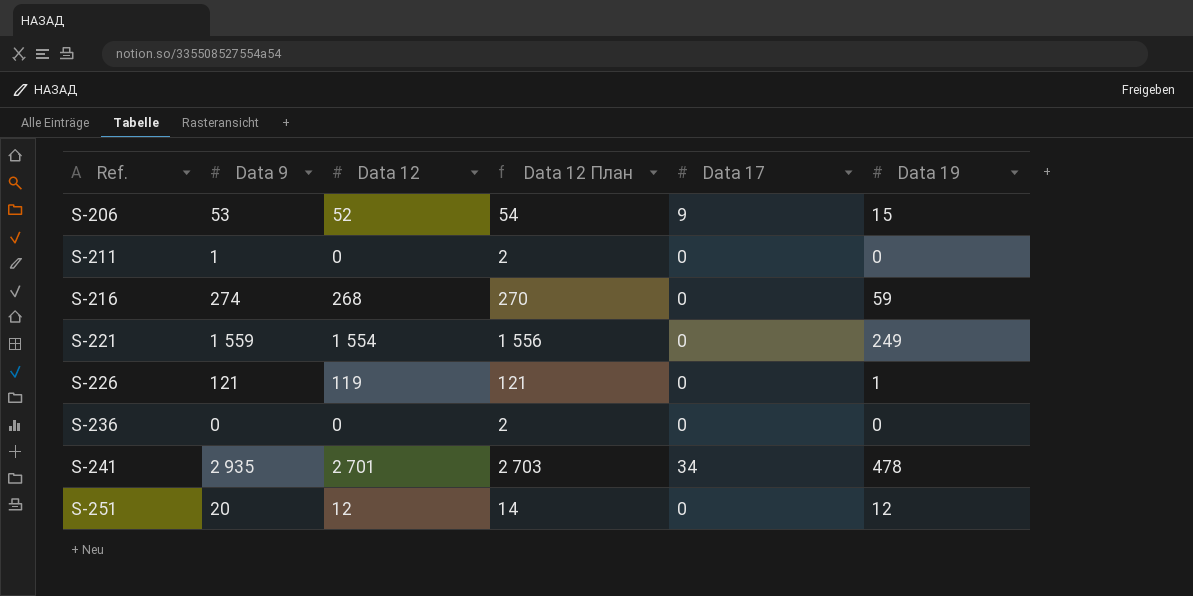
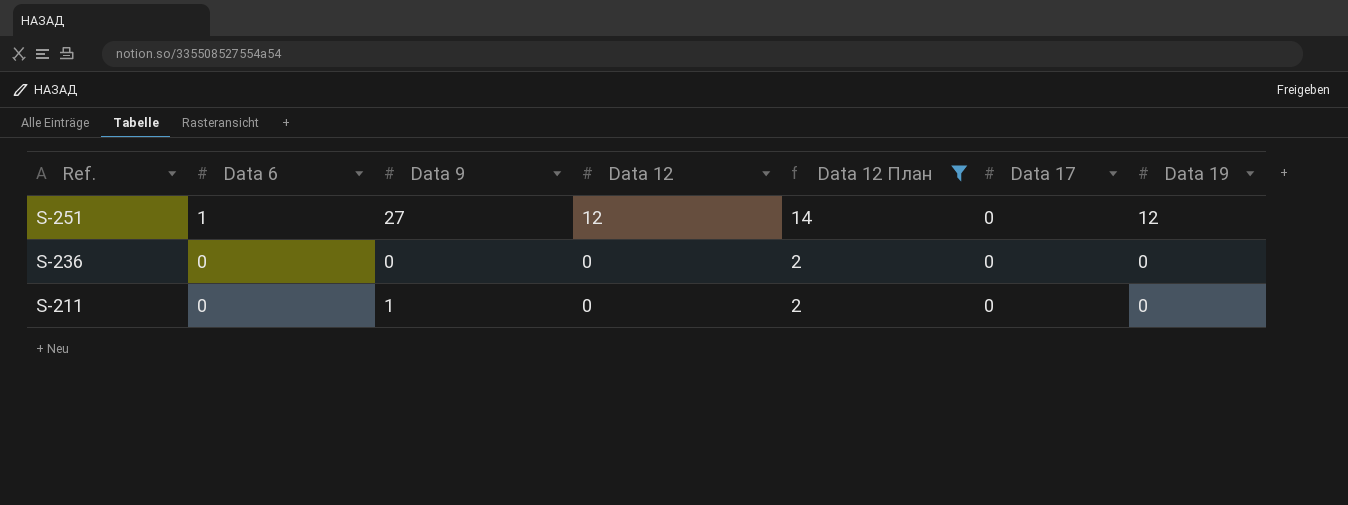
filter: none -> Data 12 План <= 14
row order: Ref. ascending -> Ref. descending
column Data 6 | position: none -> 2
S-251 | Data 9: 20 -> 27

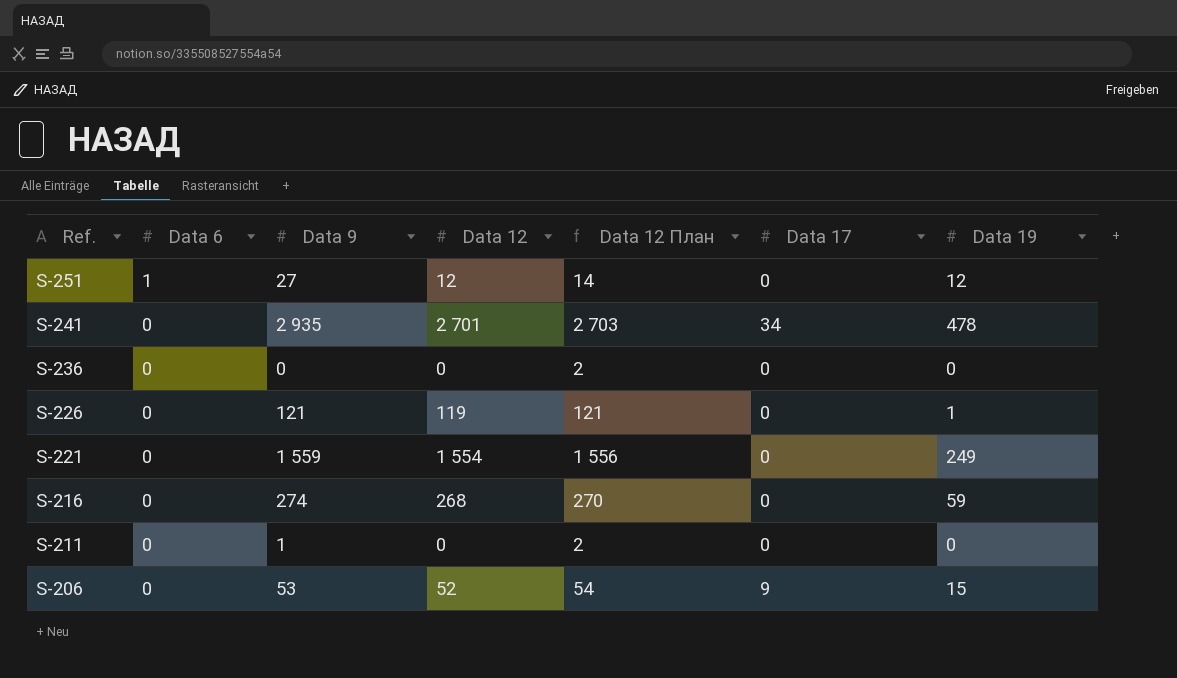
filter: Data 12 План <= 14 -> none

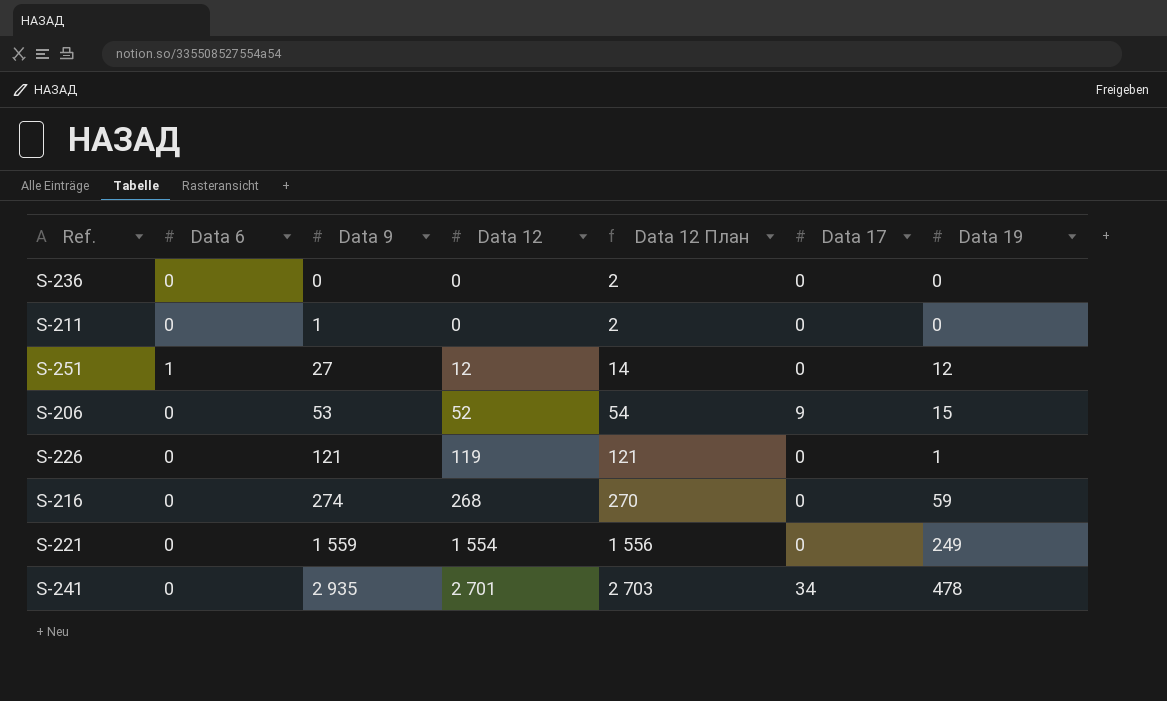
row order: Ref. descending -> Data 9 ascending

